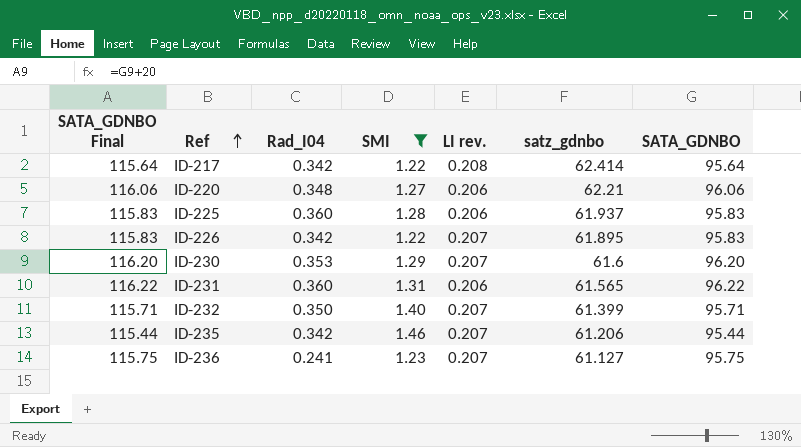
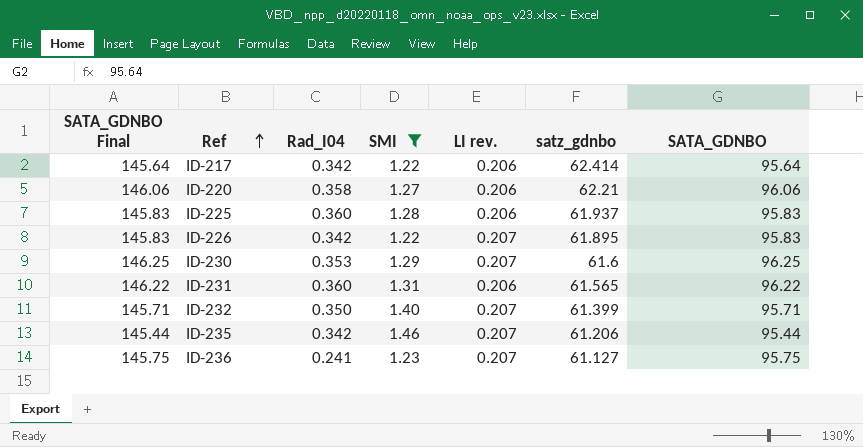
column SATA_GDNBO Final | formula: [SATA_GDNBO] + 20 -> [SATA_GDNBO] + 50
ID-217 | LI rev.: 0.208 -> 0.206
ID-220 | Rad_I04: 0.348 -> 0.358
ID-230 | SATA_GDNBO: 96.20 -> 96.25

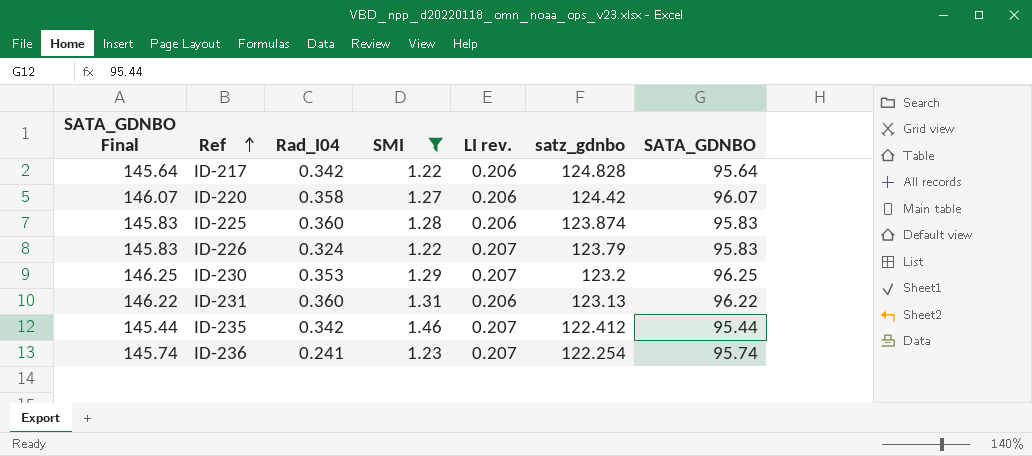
row ID-232: 145.71 | 0.350 | 1.40 | 0.207 | 61.399 | 95.71 -> none
ID-217 | satz_gdnbo: 62.414 -> 124.828
ID-220 | SATA_GDNBO Final: 146.06 -> 146.07
ID-220 | satz_gdnbo: 62.21 -> 124.42
ID-220 | SATA_GDNBO: 96.06 -> 96.07
ID-225 | satz_gdnbo: 61.937 -> 123.874
ID-226 | Rad_I04: 0.342 -> 0.324
ID-226 | satz_gdnbo: 61.895 -> 123.79
ID-230 | satz_gdnbo: 61.6 -> 123.2
ID-231 | satz_gdnbo: 61.565 -> 123.13
ID-235 | satz_gdnbo: 61.206 -> 122.412
ID-236 | SATA_GDNBO Final: 145.75 -> 145.74
ID-236 | satz_gdnbo: 61.127 -> 122.254
ID-236 | SATA_GDNBO: 95.75 -> 95.74

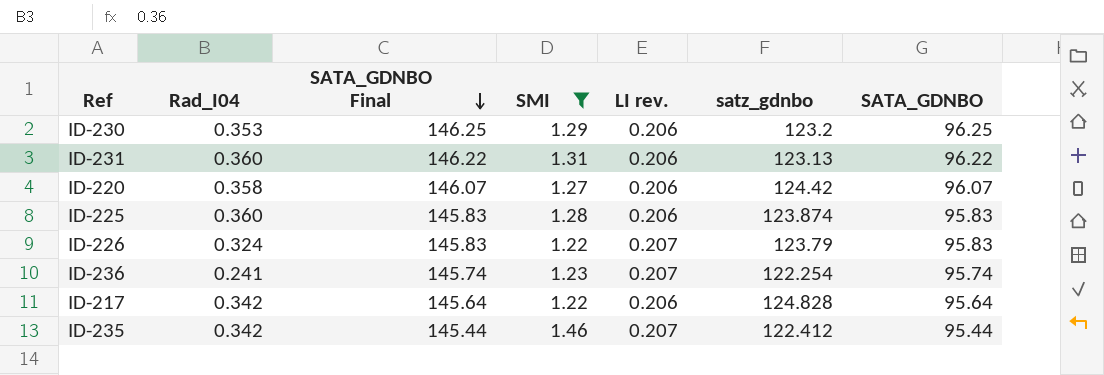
row order: Ref ascending -> SATA_GDNBO Final descending
column SATA_GDNBO Final | position: 1 -> 3
ID-230 | LI rev.: 0.207 -> 0.206

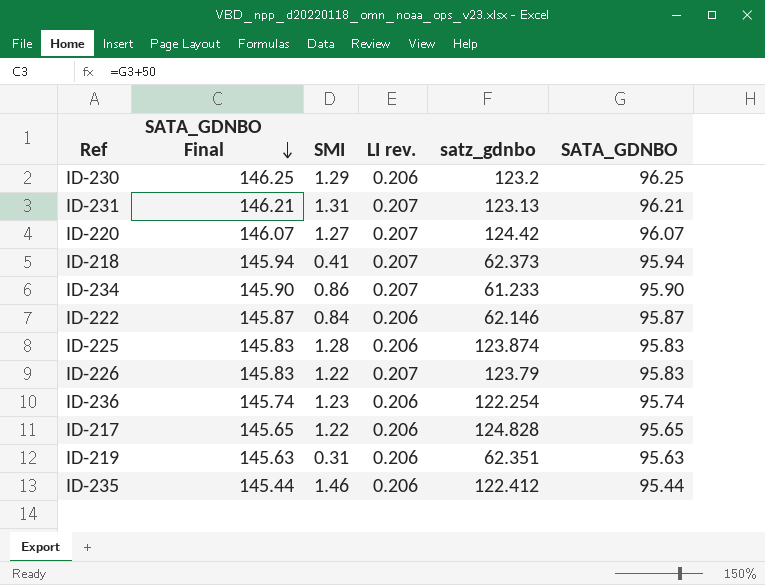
filter: SMI >= 1.22 -> none
column Rad_I04 | position: 2 -> none
ID-231 | SATA_GDNBO Final: 146.22 -> 146.21
ID-231 | LI rev.: 0.206 -> 0.207
ID-231 | SATA_GDNBO: 96.22 -> 96.21
ID-220 | LI rev.: 0.206 -> 0.207
ID-236 | LI rev.: 0.207 -> 0.206
ID-217 | SATA_GDNBO Final: 145.64 -> 145.65
ID-217 | SATA_GDNBO: 95.64 -> 95.65
ID-235 | LI rev.: 0.207 -> 0.206

